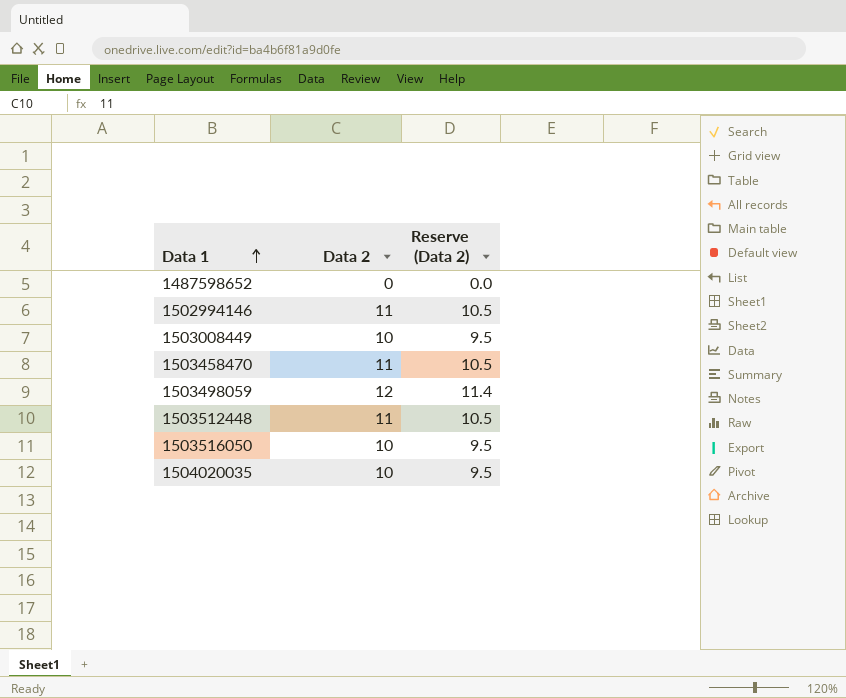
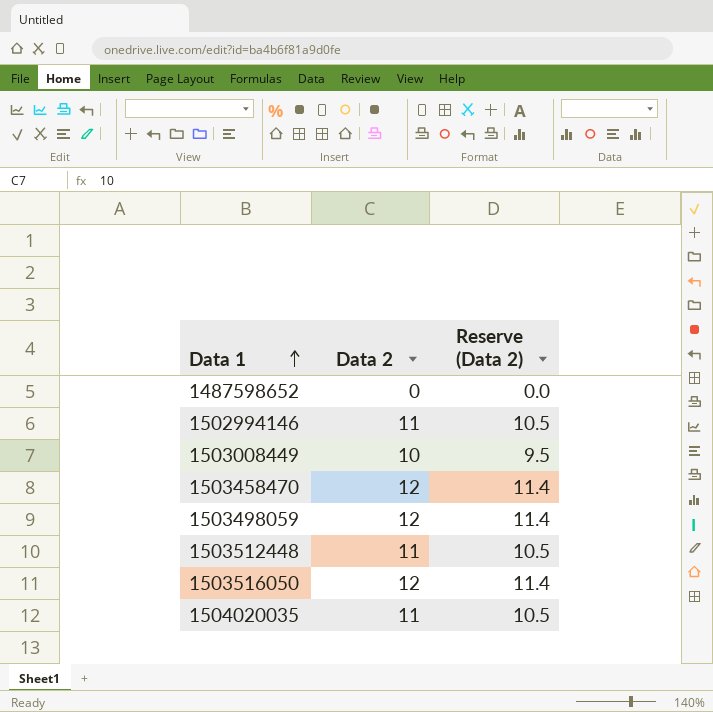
1503458470 | Data 2: 11 -> 12
1503458470 | Reserve (Data 2): 10.5 -> 11.4
1503516050 | Data 2: 10 -> 12
1503516050 | Reserve (Data 2): 9.5 -> 11.4
1504020035 | Data 2: 10 -> 11
1504020035 | Reserve (Data 2): 9.5 -> 10.5

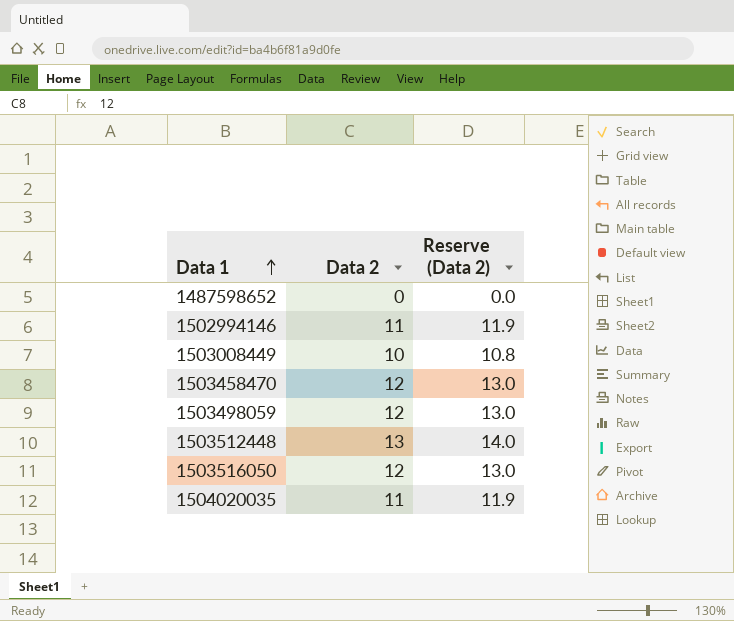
column Reserve (Data 2) | formula: [Data 2] * 0.95 -> [Data 2] * 1.08
1503512448 | Data 2: 11 -> 13

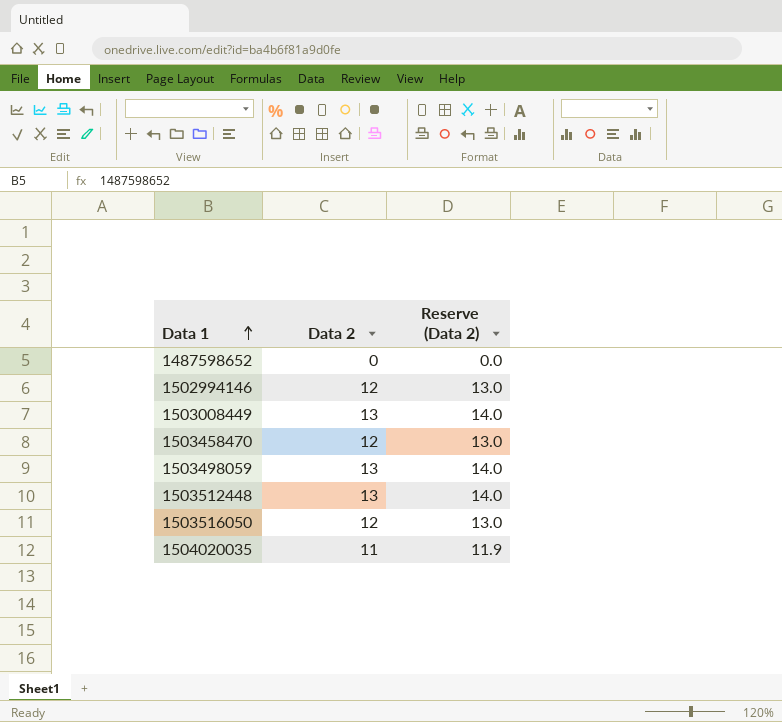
1502994146 | Data 2: 11 -> 12
1502994146 | Reserve (Data 2): 11.9 -> 13.0
1503008449 | Data 2: 10 -> 13
1503008449 | Reserve (Data 2): 10.8 -> 14.0
1503498059 | Data 2: 12 -> 13
1503498059 | Reserve (Data 2): 13.0 -> 14.0

